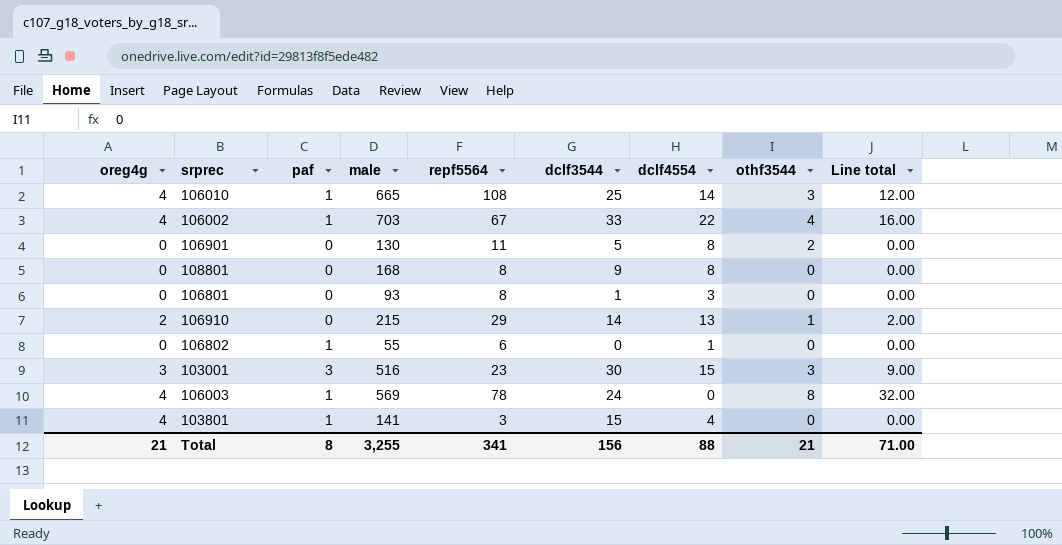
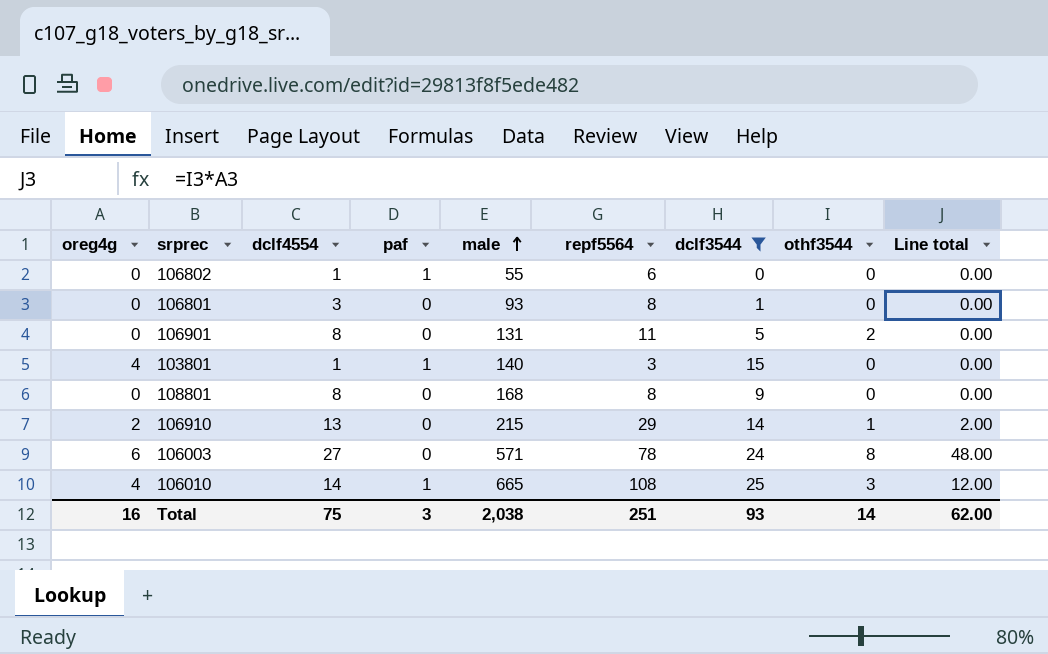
filter: none -> dclf3544 <= 25
row order: none -> male ascending
column dclf4554 | position: 7 -> 3
106901 | male: 130 -> 131
103801 | dclf4554: 4 -> 1
103801 | male: 141 -> 140
106003 | oreg4g: 4 -> 6
106003 | dclf4554: 0 -> 27
106003 | paf: 1 -> 0
106003 | male: 569 -> 571
106003 | Line total: 32.00 -> 48.00
Total | oreg4g: 21 -> 16
Total | dclf4554: 88 -> 75
Total | paf: 8 -> 3
Total | male: 3,255 -> 2,038
Total | repf5564: 341 -> 251
Total | dclf3544: 156 -> 93
Total | othf3544: 21 -> 14
Total | Line total: 71.00 -> 62.00

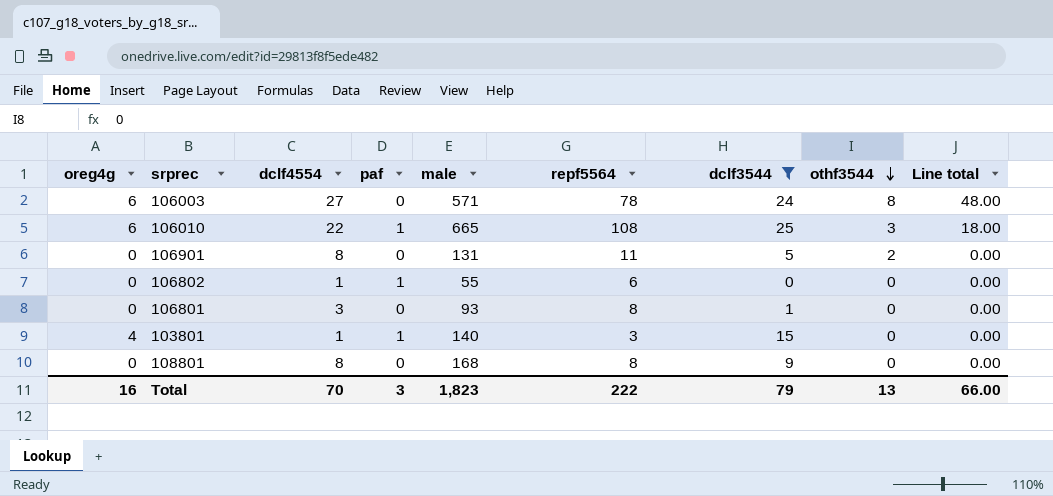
row order: male ascending -> othf3544 descending
row 106910: 2 | 13 | 0 | 215 | 29 | 14 | 1 | 2.00 -> none
106010 | oreg4g: 4 -> 6
106010 | dclf4554: 14 -> 22
106010 | Line total: 12.00 -> 18.00
Total | dclf4554: 75 -> 70
Total | male: 2,038 -> 1,823
Total | repf5564: 251 -> 222
Total | dclf3544: 93 -> 79
Total | othf3544: 14 -> 13
Total | Line total: 62.00 -> 66.00

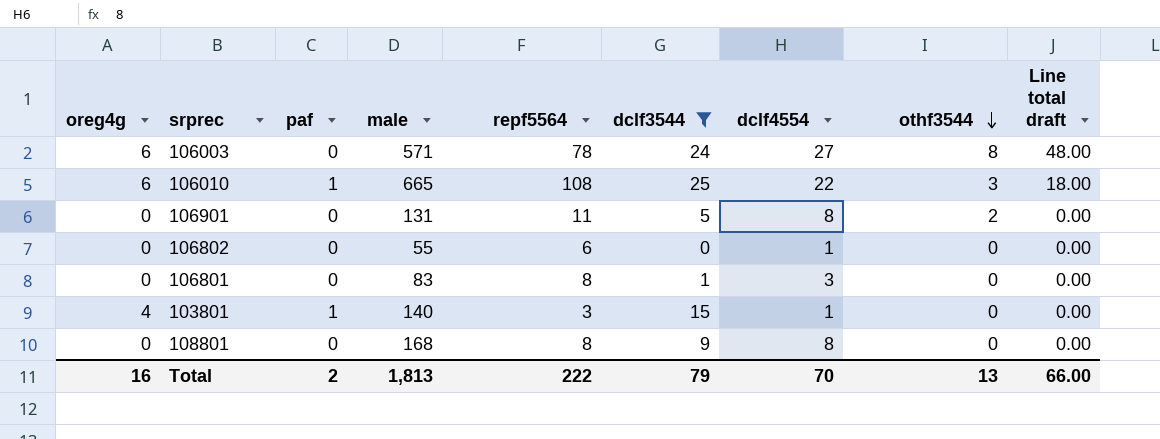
column dclf4554 | position: 3 -> 7
column name: Line total -> Line total draft
106802 | paf: 1 -> 0
106801 | male: 93 -> 83
Total | paf: 3 -> 2
Total | male: 1,823 -> 1,813

